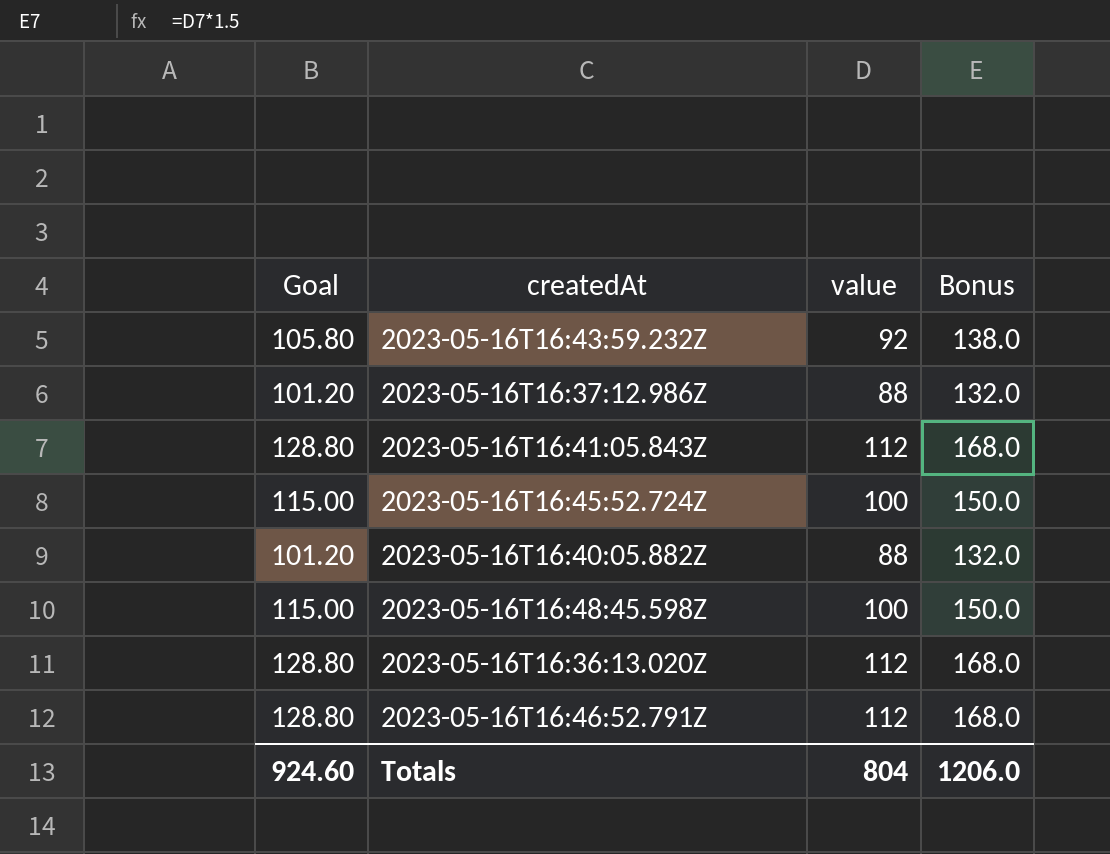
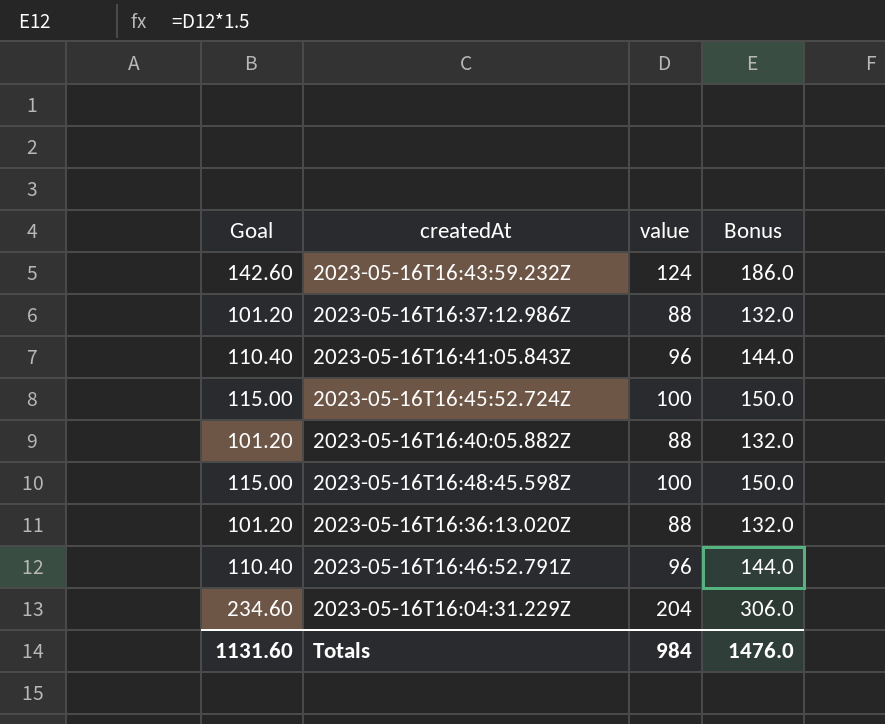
2023-05-16T16:43:59.232Z | Goal: 105.80 -> 142.60
2023-05-16T16:43:59.232Z | value: 92 -> 124
2023-05-16T16:43:59.232Z | Bonus: 138.0 -> 186.0
2023-05-16T16:41:05.843Z | Goal: 128.80 -> 110.40
2023-05-16T16:41:05.843Z | value: 112 -> 96
2023-05-16T16:41:05.843Z | Bonus: 168.0 -> 144.0
2023-05-16T16:36:13.020Z | Goal: 128.80 -> 101.20
2023-05-16T16:36:13.020Z | value: 112 -> 88
2023-05-16T16:36:13.020Z | Bonus: 168.0 -> 132.0
2023-05-16T16:46:52.791Z | Goal: 128.80 -> 110.40
2023-05-16T16:46:52.791Z | value: 112 -> 96
2023-05-16T16:46:52.791Z | Bonus: 168.0 -> 144.0
row 2023-05-16T16:04:31.229Z: none -> 234.60 | 204 | 306.0
Totals | Goal: 924.60 -> 1131.60
Totals | value: 804 -> 984
Totals | Bonus: 1206.0 -> 1476.0

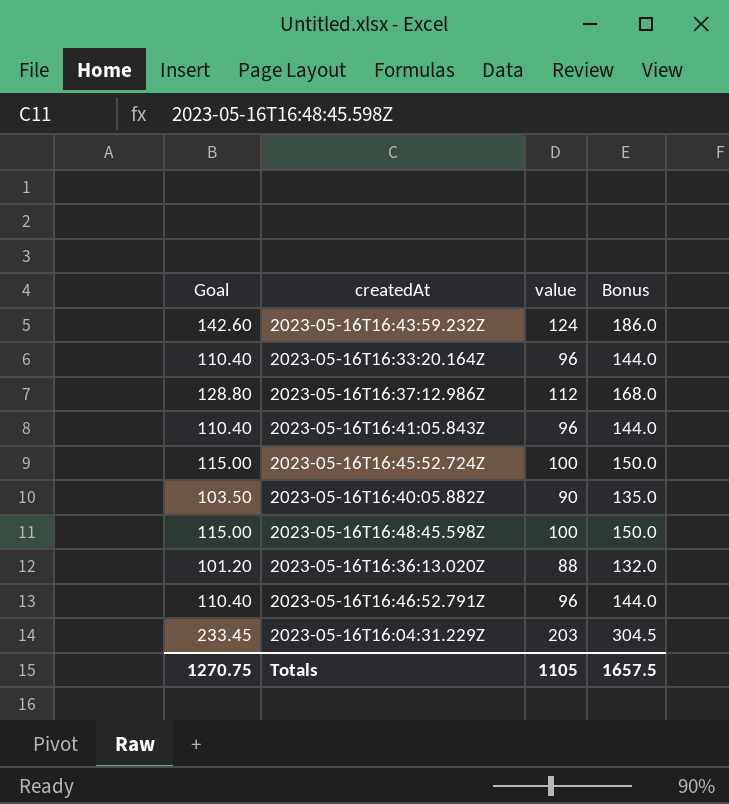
row 2023-05-16T16:33:20.164Z: none -> 110.40 | 96 | 144.0
2023-05-16T16:37:12.986Z | Goal: 101.20 -> 128.80
2023-05-16T16:37:12.986Z | value: 88 -> 112
2023-05-16T16:37:12.986Z | Bonus: 132.0 -> 168.0
2023-05-16T16:40:05.882Z | Goal: 101.20 -> 103.50
2023-05-16T16:40:05.882Z | value: 88 -> 90
2023-05-16T16:40:05.882Z | Bonus: 132.0 -> 135.0
2023-05-16T16:04:31.229Z | Goal: 234.60 -> 233.45
2023-05-16T16:04:31.229Z | value: 204 -> 203
2023-05-16T16:04:31.229Z | Bonus: 306.0 -> 304.5
Totals | Goal: 1131.60 -> 1270.75
Totals | value: 984 -> 1105
Totals | Bonus: 1476.0 -> 1657.5

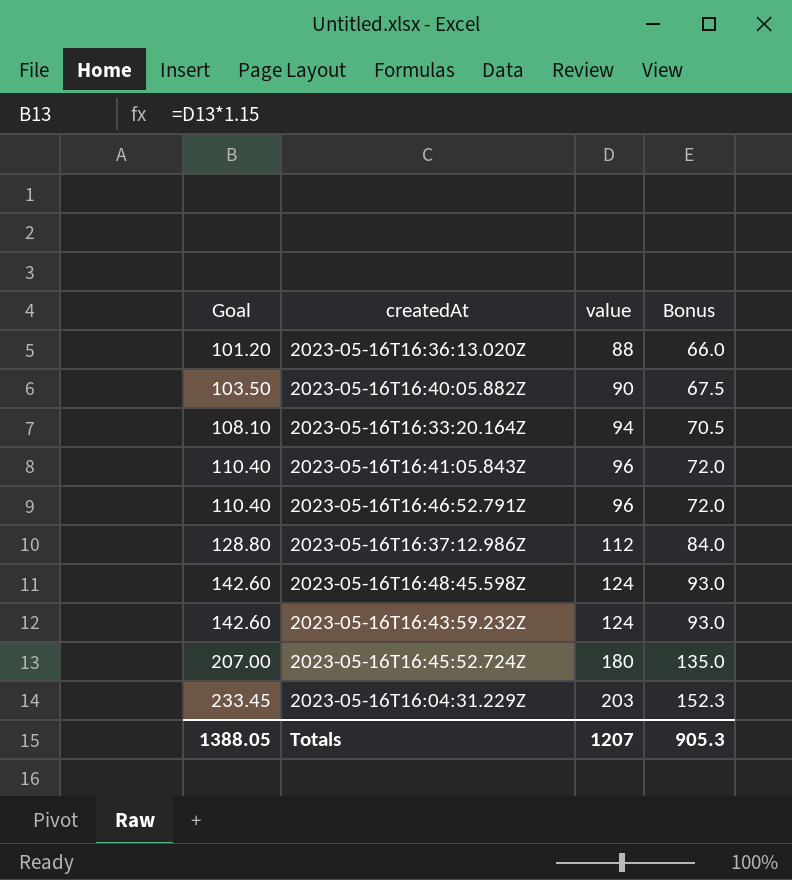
row order: none -> Goal ascending
column Bonus | formula: [value] * 1.5 -> [value] * 0.75
2023-05-16T16:33:20.164Z | Goal: 110.40 -> 108.10
2023-05-16T16:33:20.164Z | value: 96 -> 94
2023-05-16T16:48:45.598Z | Goal: 115.00 -> 142.60
2023-05-16T16:48:45.598Z | value: 100 -> 124
2023-05-16T16:45:52.724Z | Goal: 115.00 -> 207.00
2023-05-16T16:45:52.724Z | value: 100 -> 180
Totals | Goal: 1270.75 -> 1388.05
Totals | value: 1105 -> 1207
Totals | Bonus: 1657.5 -> 905.3

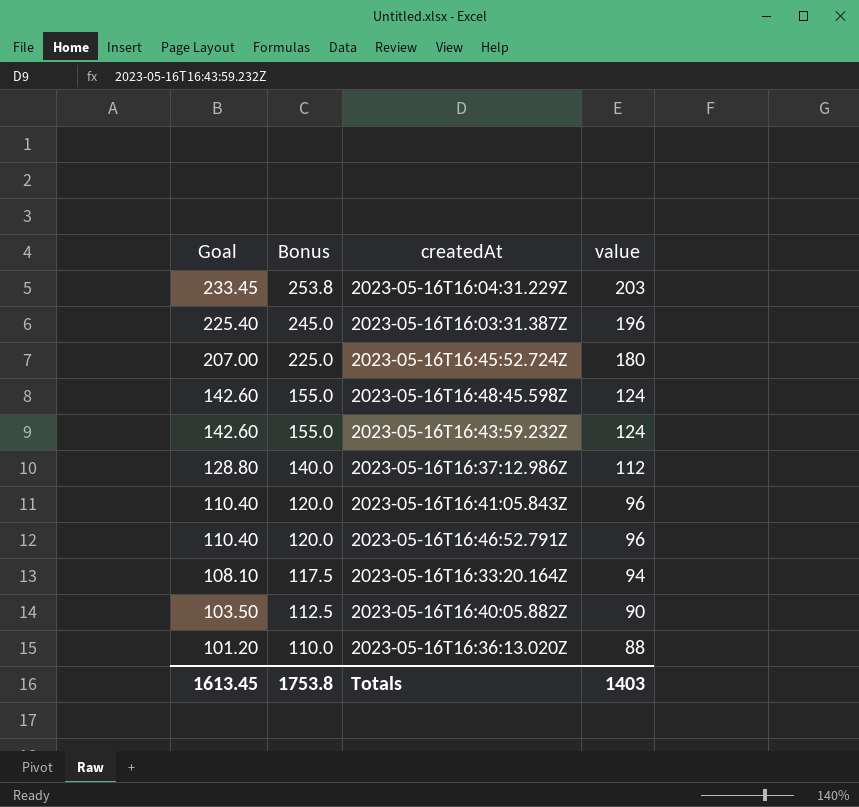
row order: Goal ascending -> Goal descending
column Bonus | formula: [value] * 0.75 -> [value] * 1.25
column Bonus | position: 4 -> 2
row 2023-05-16T16:03:31.387Z: none -> 225.40 | 245.0 | 196
Totals | Goal: 1388.05 -> 1613.45
Totals | Bonus: 905.3 -> 1753.8
Totals | value: 1207 -> 1403

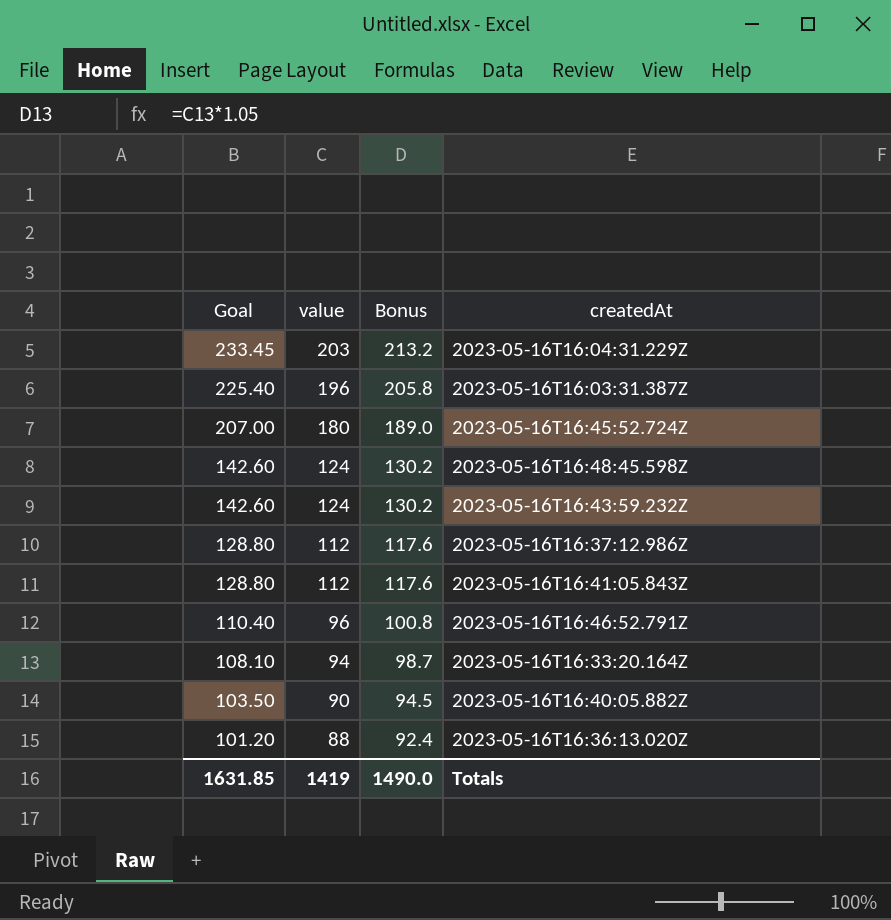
column value | position: 4 -> 2
column Bonus | formula: [value] * 1.25 -> [value] * 1.05
2023-05-16T16:41:05.843Z | Goal: 110.40 -> 128.80
2023-05-16T16:41:05.843Z | value: 96 -> 112
Totals | Goal: 1613.45 -> 1631.85
Totals | value: 1403 -> 1419
Totals | Bonus: 1753.8 -> 1490.0

